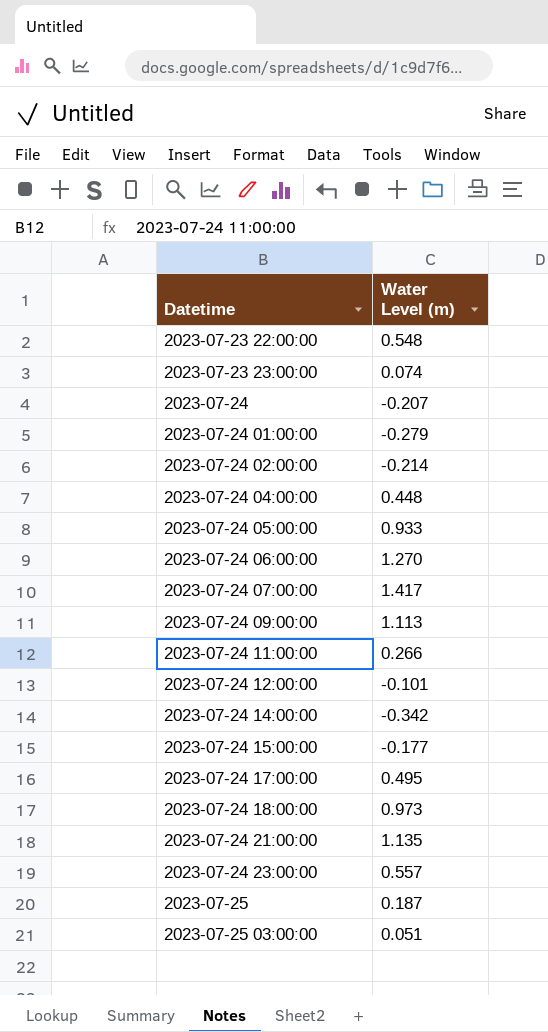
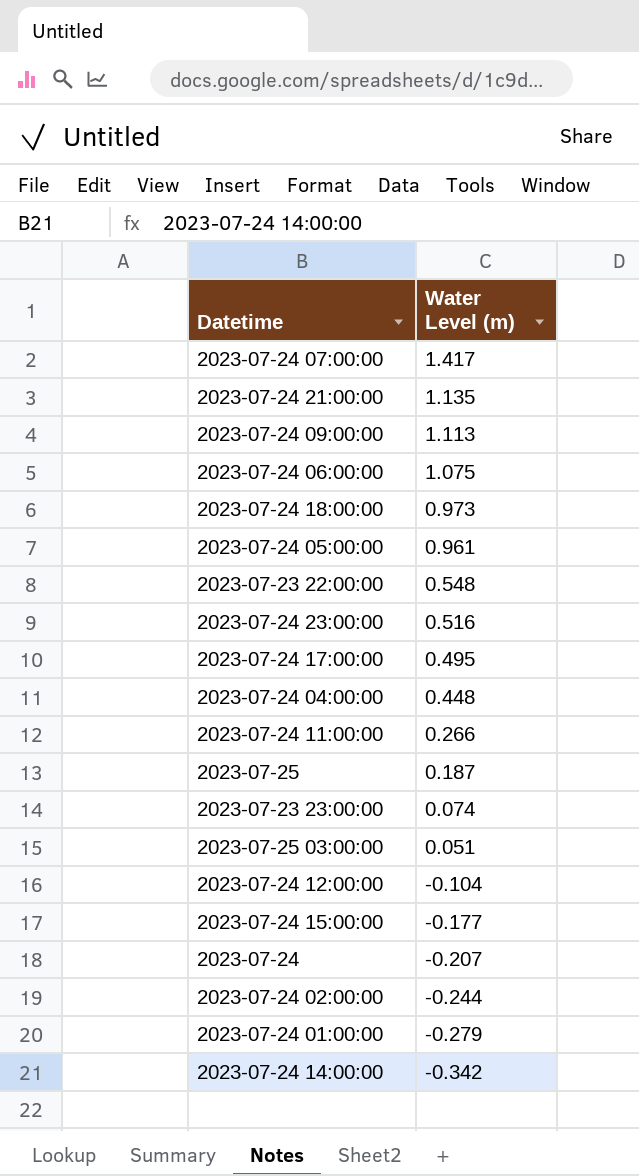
row order: Datetime ascending -> Water Level (m) descending
2023-07-24 06:00:00 | Water Level (m): 1.270 -> 1.075
2023-07-24 05:00:00 | Water Level (m): 0.933 -> 0.961
2023-07-24 23:00:00 | Water Level (m): 0.557 -> 0.516
2023-07-24 12:00:00 | Water Level (m): -0.101 -> -0.104
2023-07-24 02:00:00 | Water Level (m): -0.214 -> -0.244

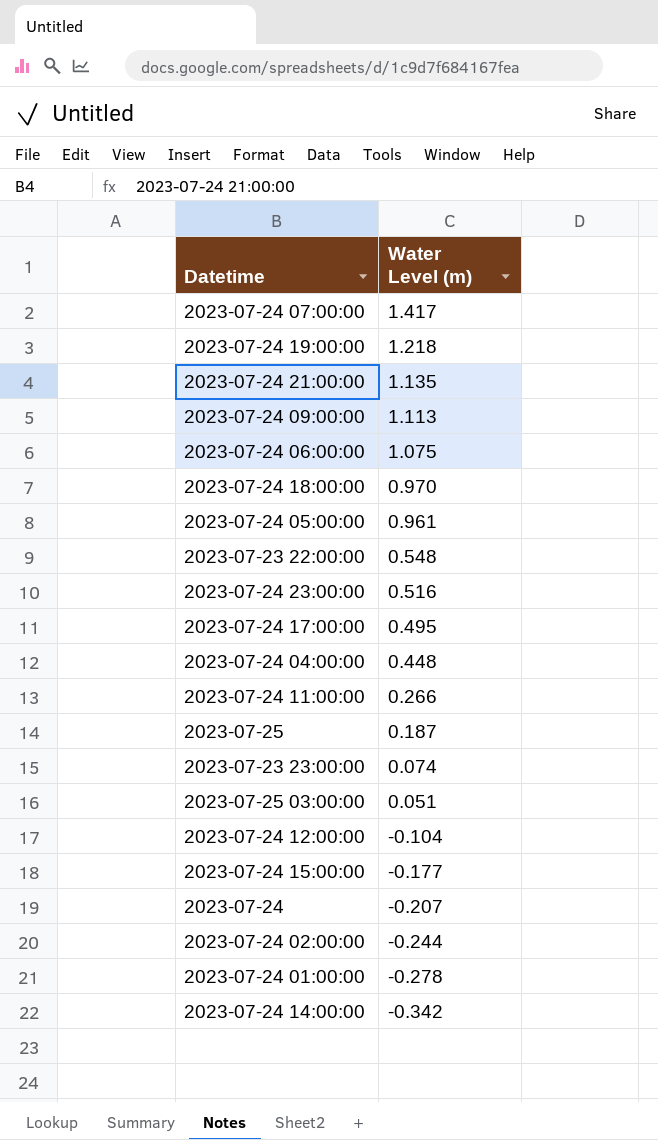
row 2023-07-24 19:00:00: none -> 1.218
2023-07-24 18:00:00 | Water Level (m): 0.973 -> 0.970
2023-07-24 01:00:00 | Water Level (m): -0.279 -> -0.278

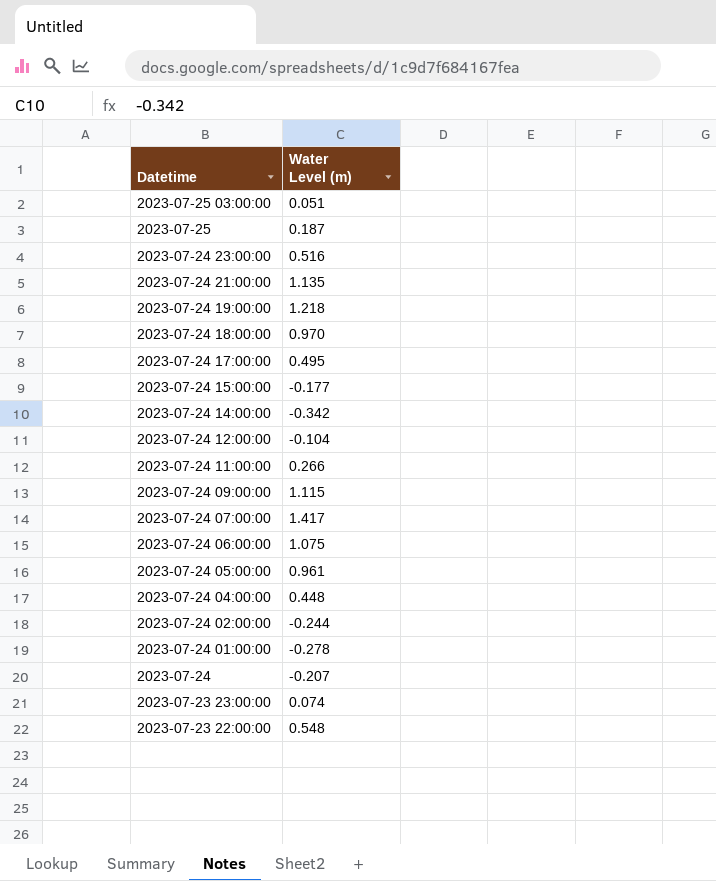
row order: Water Level (m) descending -> Datetime descending
2023-07-24 09:00:00 | Water Level (m): 1.113 -> 1.115

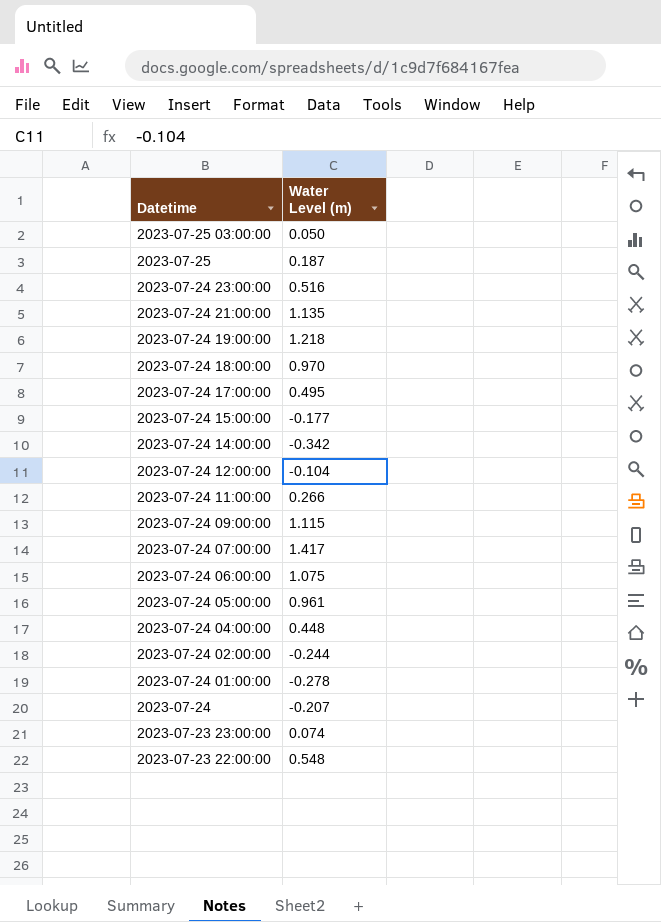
2023-07-25 03:00:00 | Water Level (m): 0.051 -> 0.050

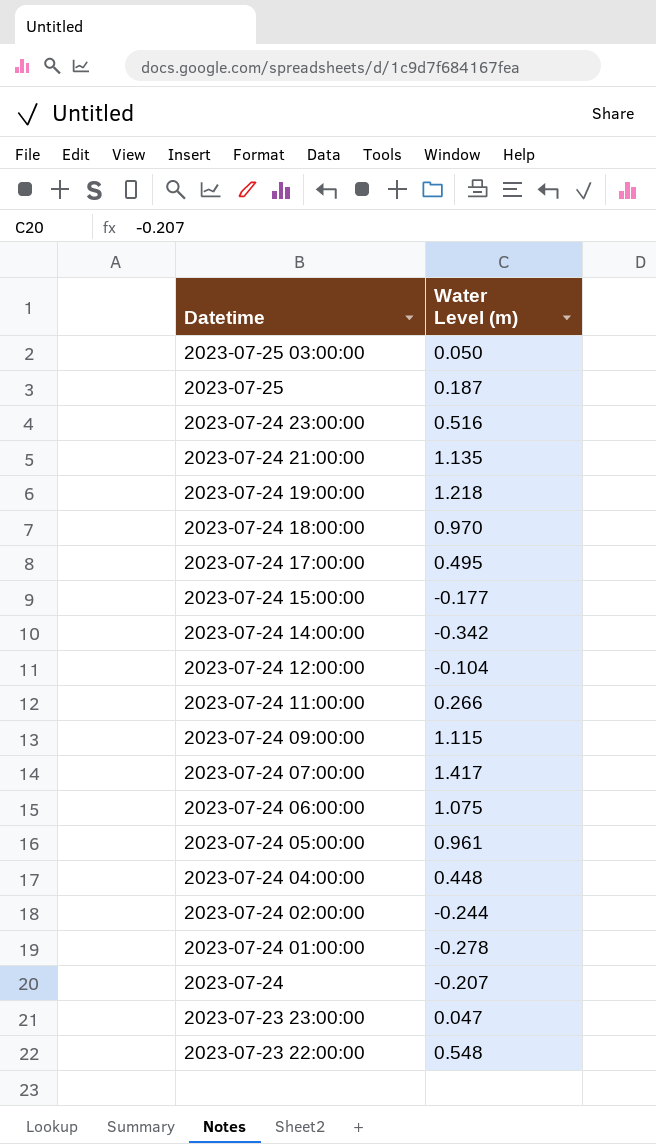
2023-07-23 23:00:00 | Water Level (m): 0.074 -> 0.047

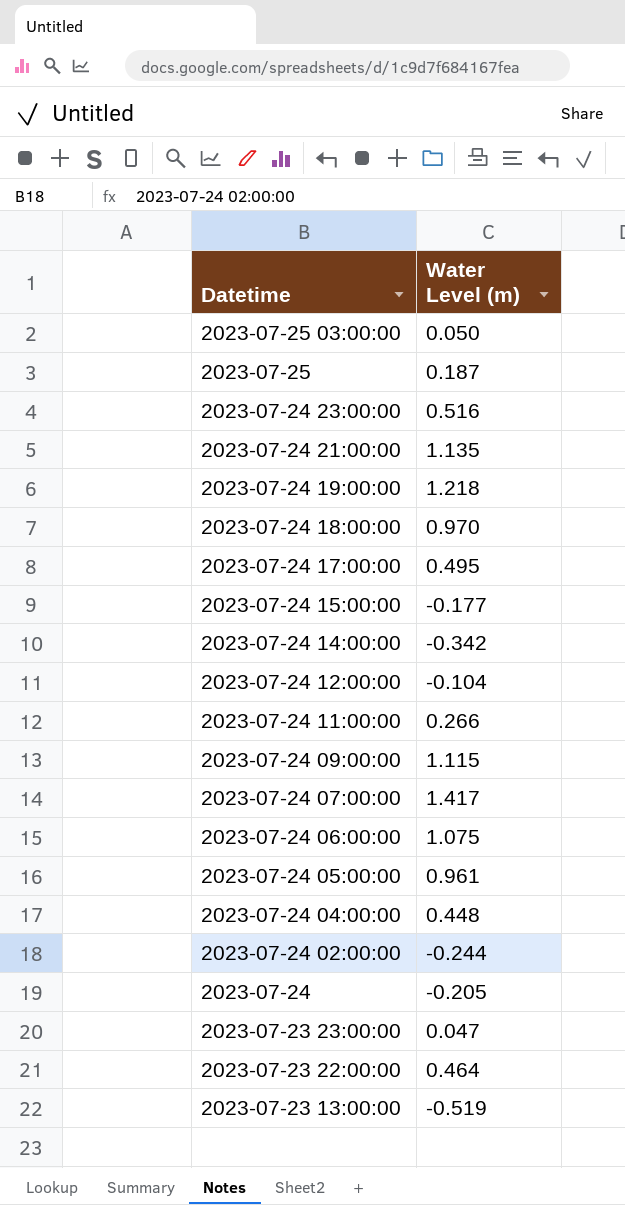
row 2023-07-24 01:00:00: -0.278 -> none
2023-07-24 | Water Level (m): -0.207 -> -0.205
2023-07-23 22:00:00 | Water Level (m): 0.548 -> 0.464
row 2023-07-23 13:00:00: none -> -0.519

